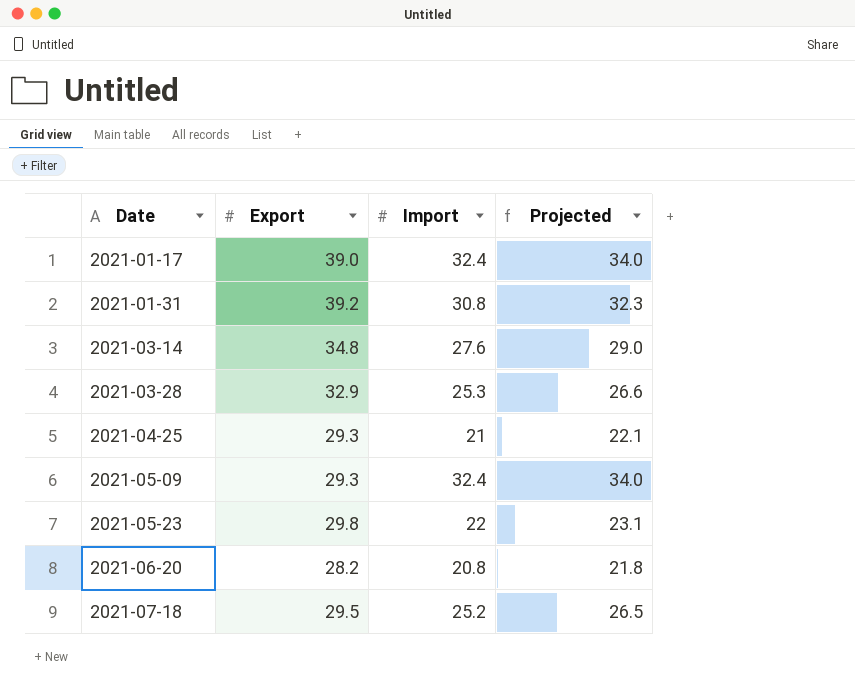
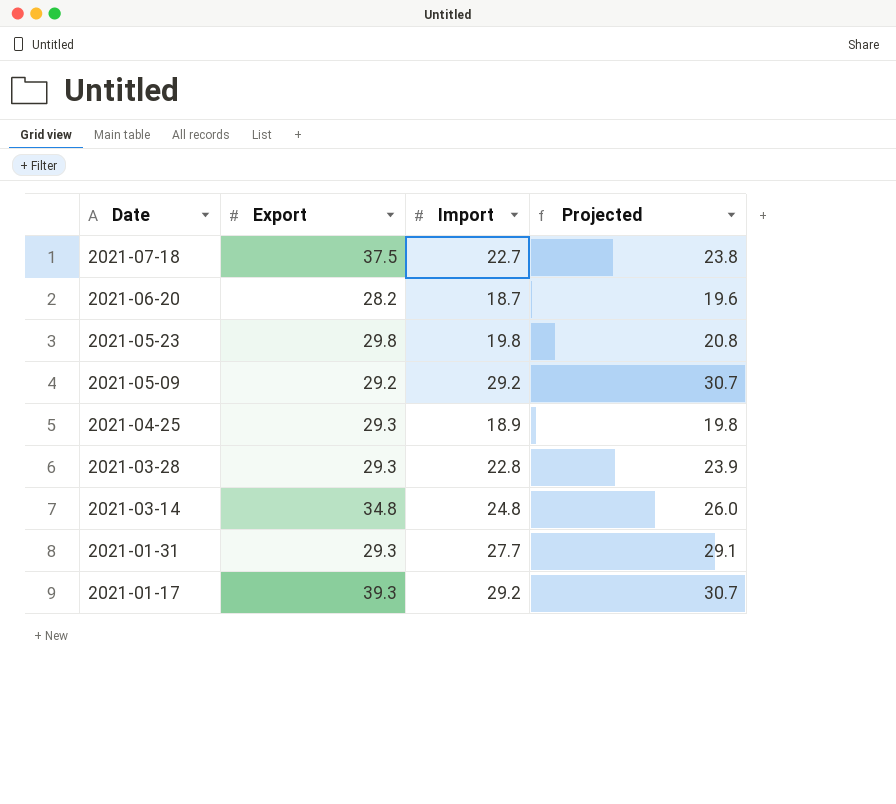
row order: Date ascending -> Date descending
2021-07-18 | Export: 29.5 -> 37.5
2021-07-18 | Import: 25.2 -> 22.7
2021-07-18 | Projected: 26.5 -> 23.8
2021-06-20 | Import: 20.8 -> 18.7
2021-06-20 | Projected: 21.8 -> 19.6
2021-05-23 | Import: 22 -> 19.8
2021-05-23 | Projected: 23.1 -> 20.8
2021-05-09 | Export: 29.3 -> 29.2
2021-05-09 | Import: 32.4 -> 29.2
2021-05-09 | Projected: 34.0 -> 30.7
2021-04-25 | Import: 21 -> 18.9
2021-04-25 | Projected: 22.1 -> 19.8
2021-03-28 | Export: 32.9 -> 29.3
2021-03-28 | Import: 25.3 -> 22.8
2021-03-28 | Projected: 26.6 -> 23.9
2021-03-14 | Import: 27.6 -> 24.8
2021-03-14 | Projected: 29.0 -> 26.0
2021-01-31 | Export: 39.2 -> 29.3
2021-01-31 | Import: 30.8 -> 27.7
2021-01-31 | Projected: 32.3 -> 29.1
2021-01-17 | Export: 39.0 -> 39.3
2021-01-17 | Import: 32.4 -> 29.2
2021-01-17 | Projected: 34.0 -> 30.7

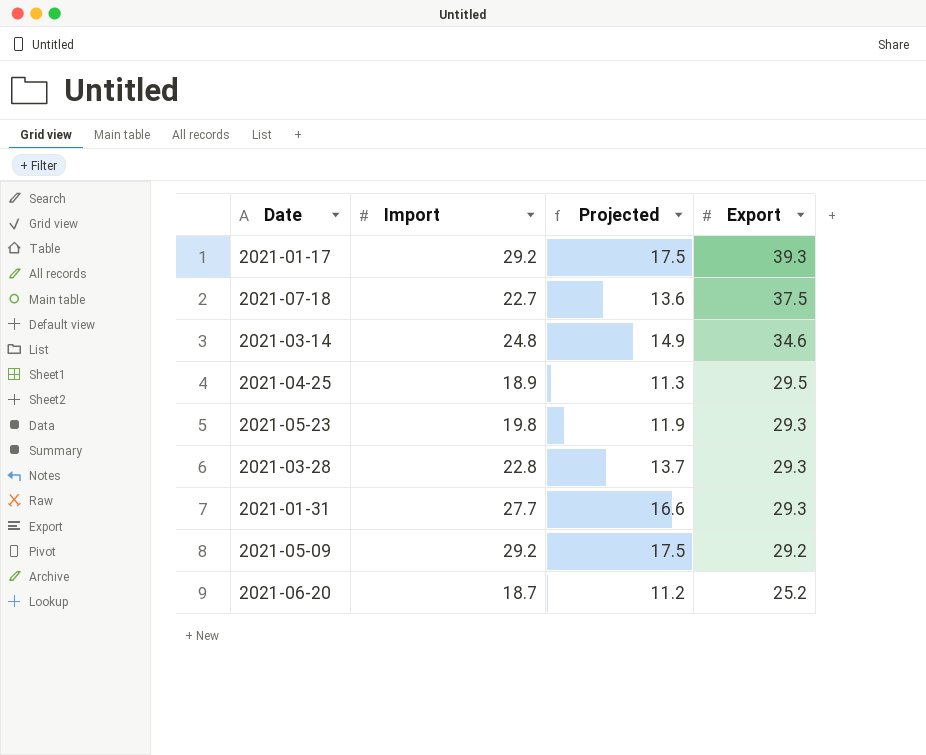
row order: Date descending -> Export descending
column Projected | formula: [Import] * 1.05 -> [Import] * 0.6
column Export | position: 2 -> 4
2021-03-14 | Export: 34.8 -> 34.6
2021-04-25 | Export: 29.3 -> 29.5
2021-05-23 | Export: 29.8 -> 29.3
2021-06-20 | Export: 28.2 -> 25.2

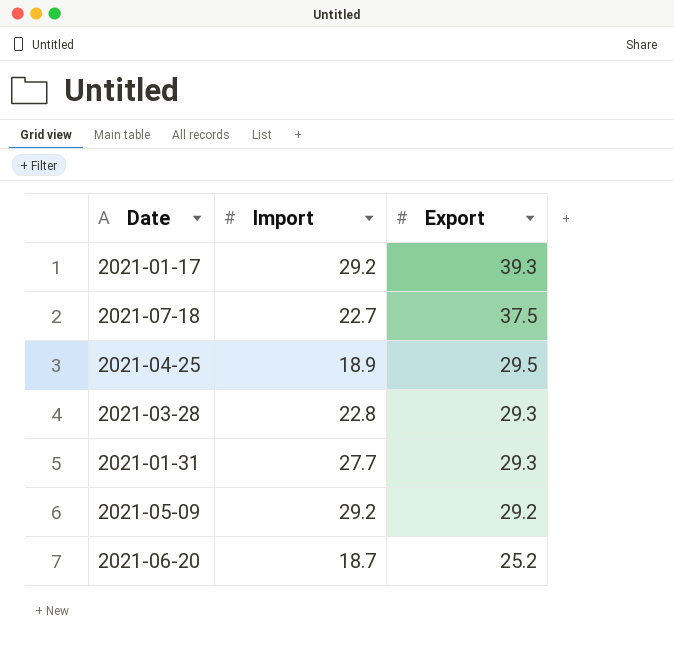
column Projected | formula: [Import] * 0.6 -> none
row 2021-03-14: 24.8 | 14.9 | 34.6 -> none
row 2021-05-23: 19.8 | 11.9 | 29.3 -> none

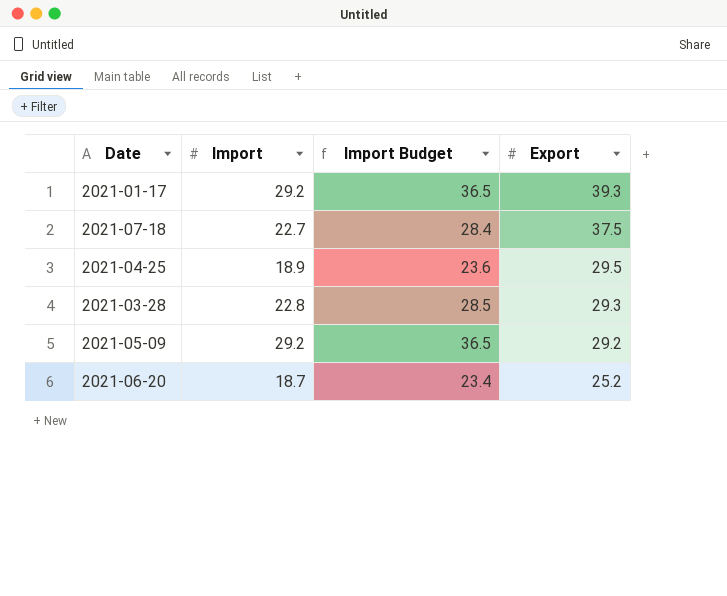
column Import Budget | formula: none -> [Import] * 1.25
row 2021-01-31: 27.7 | 29.3 -> none

